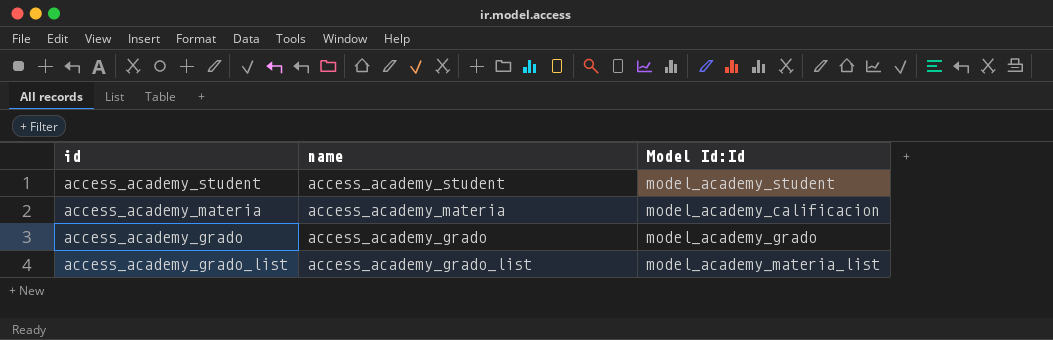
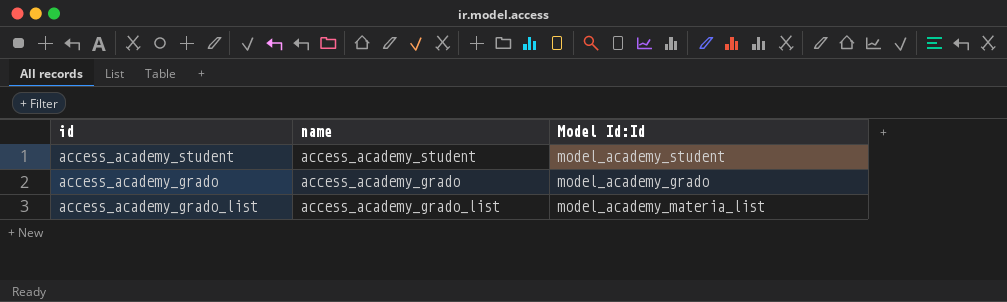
row access_academy_materia: access_academy_materia | model_academy_calificacion -> none

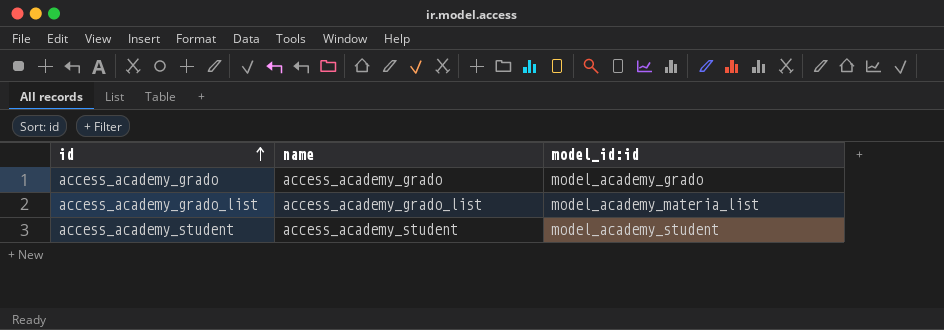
row order: none -> id ascending
column name: Model Id:Id -> model_id:id

